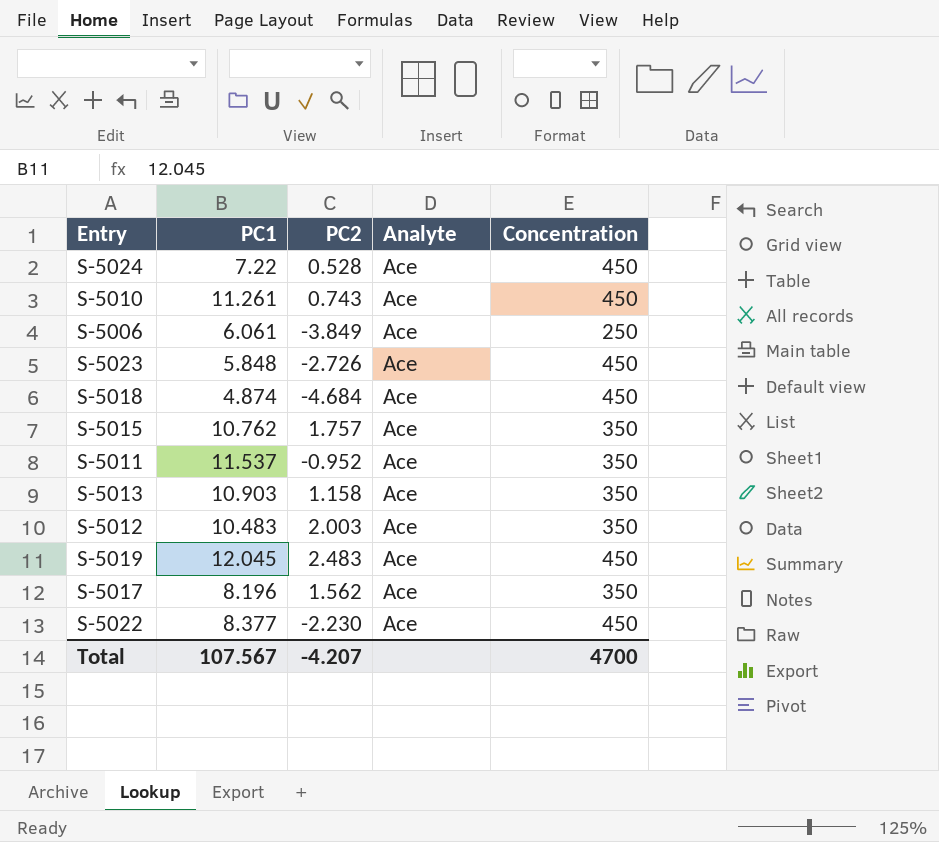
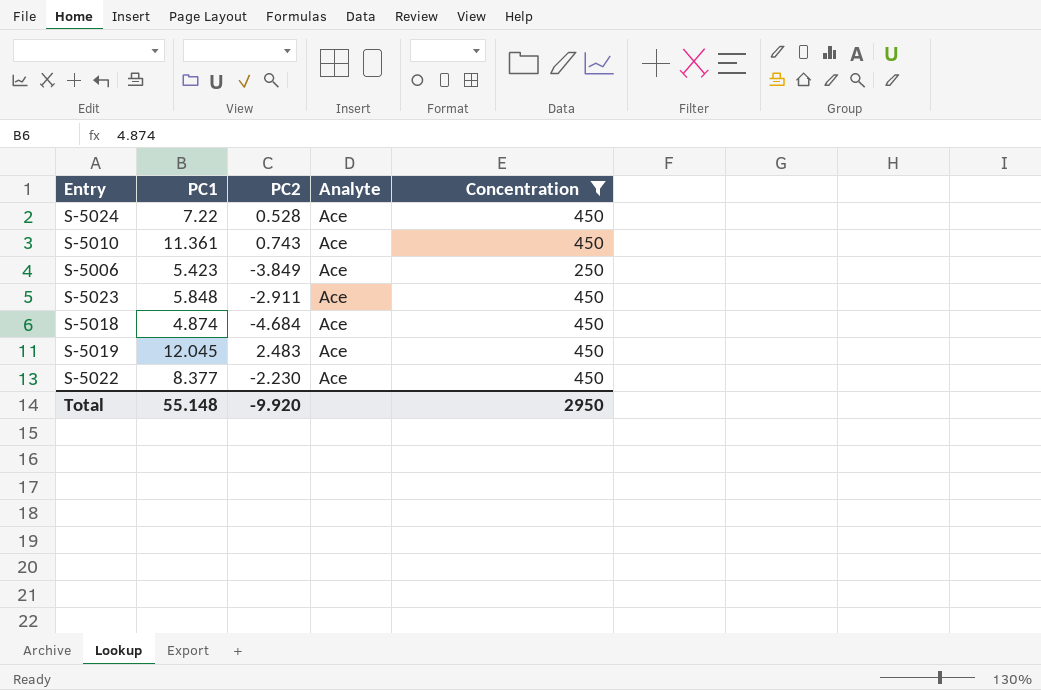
filter: none -> Concentration != 350
S-5010 | PC1: 11.261 -> 11.361
S-5006 | PC1: 6.061 -> 5.423
S-5023 | PC2: -2.726 -> -2.911
Total | PC1: 107.567 -> 55.148
Total | PC2: -4.207 -> -9.920
Total | Concentration: 4700 -> 2950

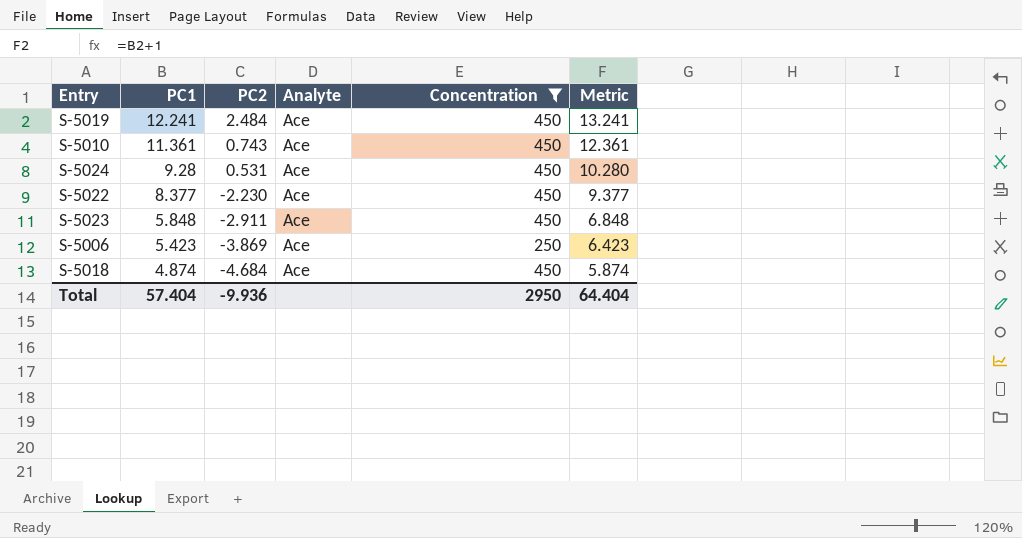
row order: none -> PC1 descending
column Metric | formula: none -> [PC1] + 1
S-5019 | PC1: 12.045 -> 12.241
S-5019 | PC2: 2.483 -> 2.484
S-5024 | PC1: 7.22 -> 9.28
S-5024 | PC2: 0.528 -> 0.531
S-5006 | PC2: -3.849 -> -3.869
Total | PC1: 55.148 -> 57.404
Total | PC2: -9.920 -> -9.936

